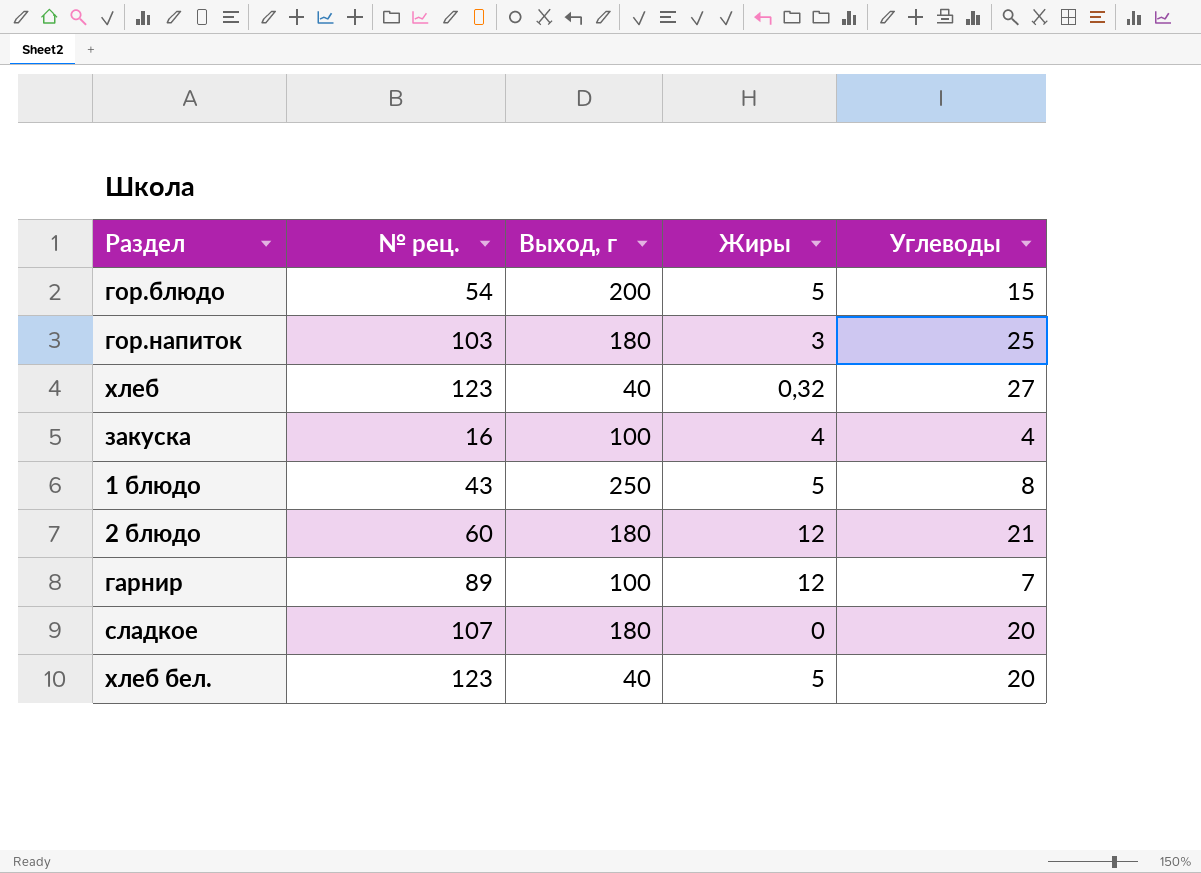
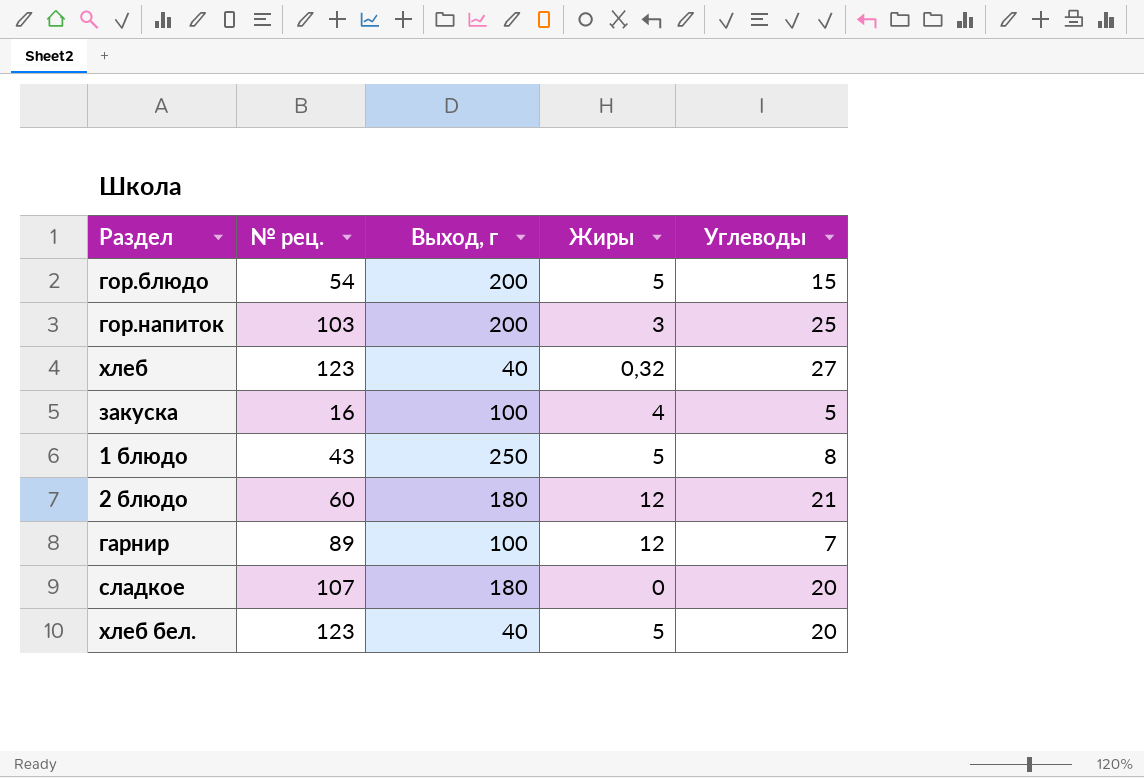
гор.напиток | Выход, г: 180 -> 200
закуска | Углеводы: 4 -> 5

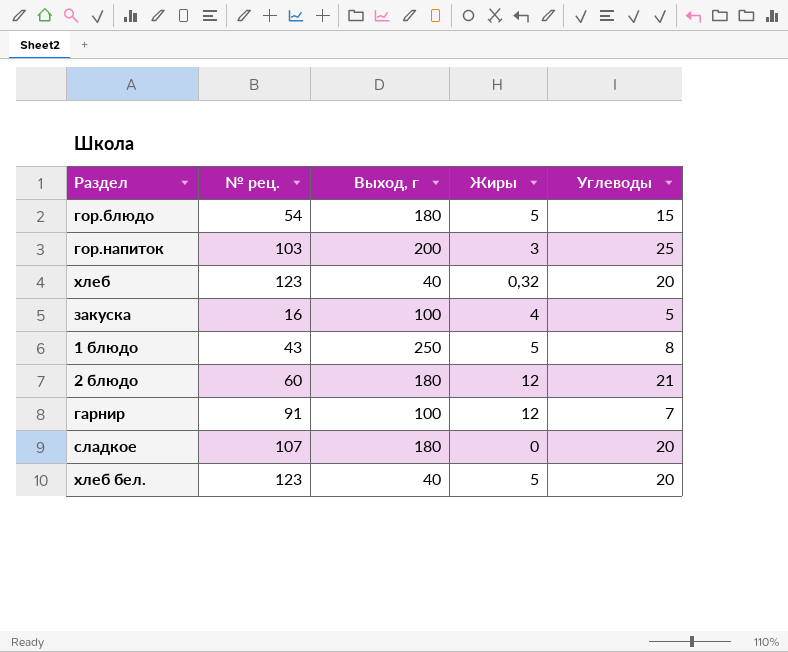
гор.блюдо | Выход, г: 200 -> 180
хлеб | Углеводы: 27 -> 20
гарнир | № рец.: 89 -> 91

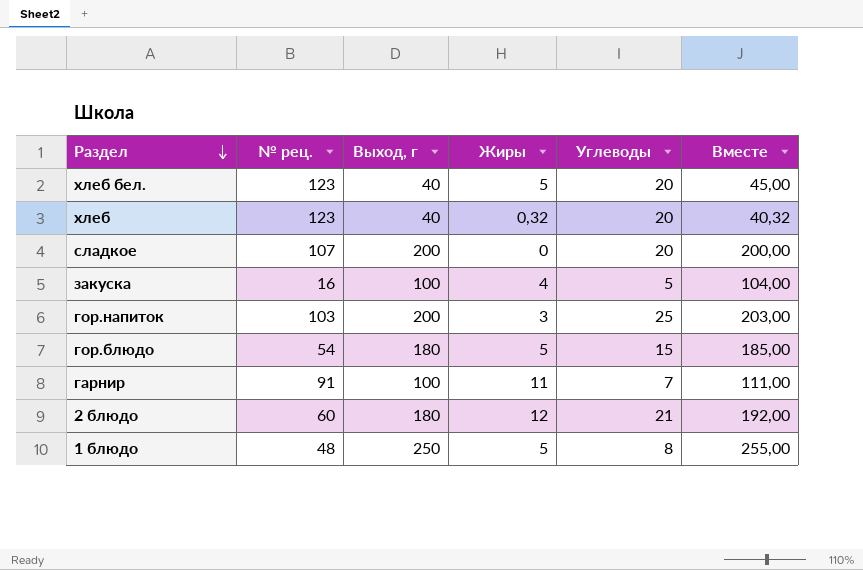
row order: none -> Раздел descending
column Вместе | formula: none -> [Выход, г] + [Жиры]
сладкое | Выход, г: 180 -> 200
гарнир | Жиры: 12 -> 11
1 блюдо | № рец.: 43 -> 48

